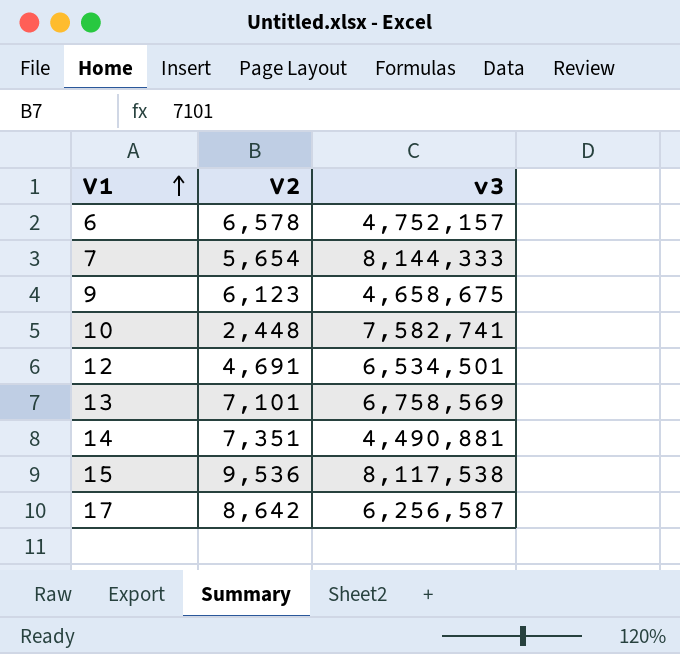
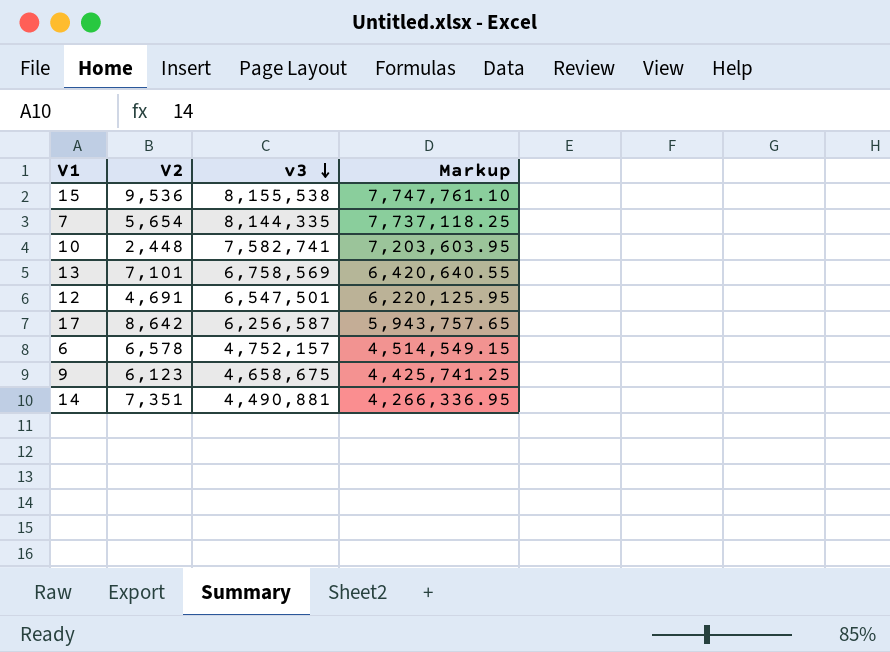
row order: V1 ascending -> v3 descending
column Markup | formula: none -> [v3] * 0.95
15 | v3: 8,117,538 -> 8,155,538
7 | v3: 8,144,333 -> 8,144,335
12 | v3: 6,534,501 -> 6,547,501

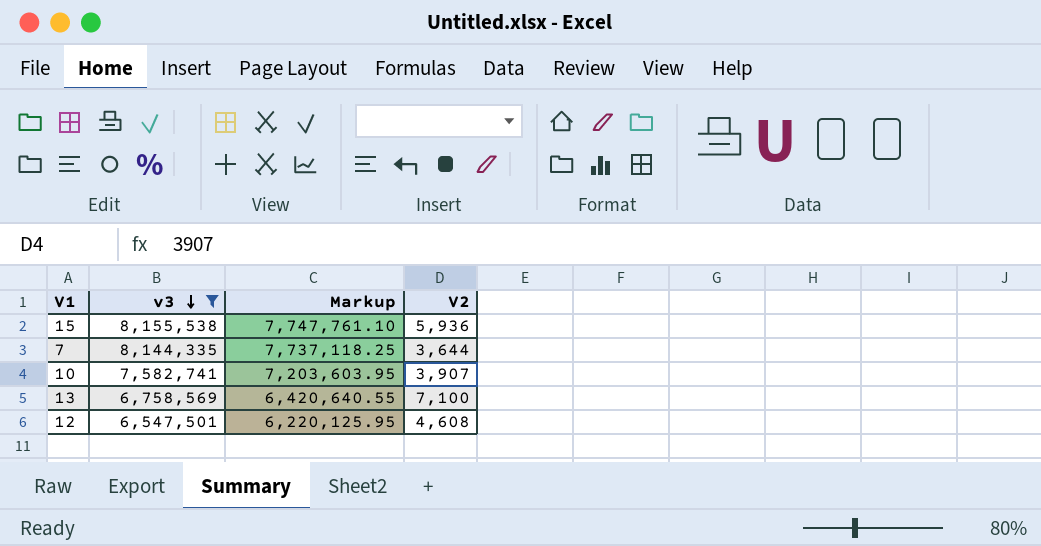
filter: none -> v3 >= 6,547,501
column V2 | position: 2 -> 4
15 | V2: 9,536 -> 5,936
7 | V2: 5,654 -> 3,644
10 | V2: 2,448 -> 3,907
13 | V2: 7,101 -> 7,100
12 | V2: 4,691 -> 4,608

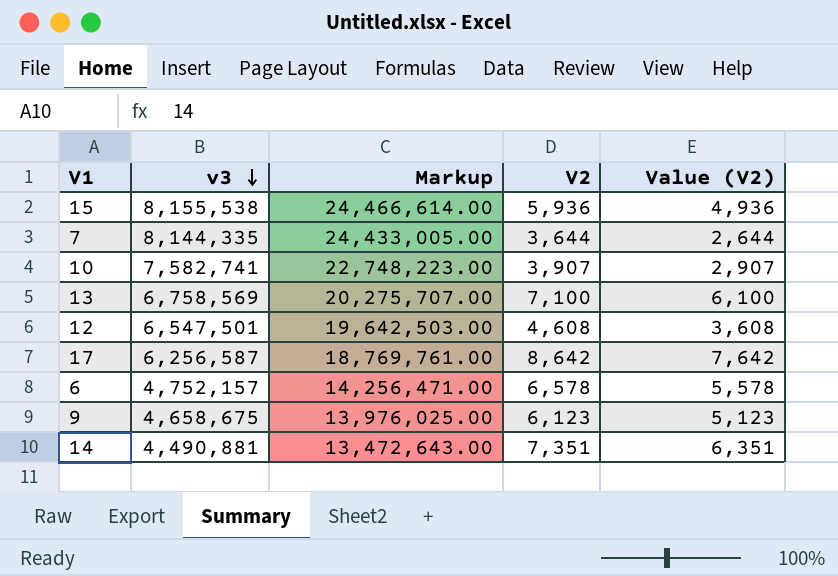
filter: v3 >= 6,547,501 -> none
column Markup | formula: [v3] * 0.95 -> [v3] * 3
column Value (V2) | formula: none -> [V2] - 1000

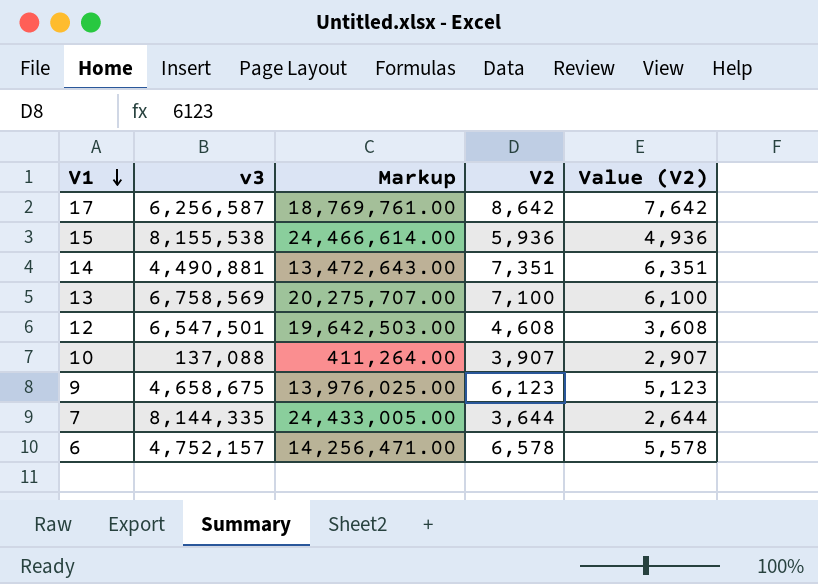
row order: v3 descending -> V1 descending
10 | v3: 7,582,741 -> 137,088
10 | Markup: 22,748,223.00 -> 411,264.00

